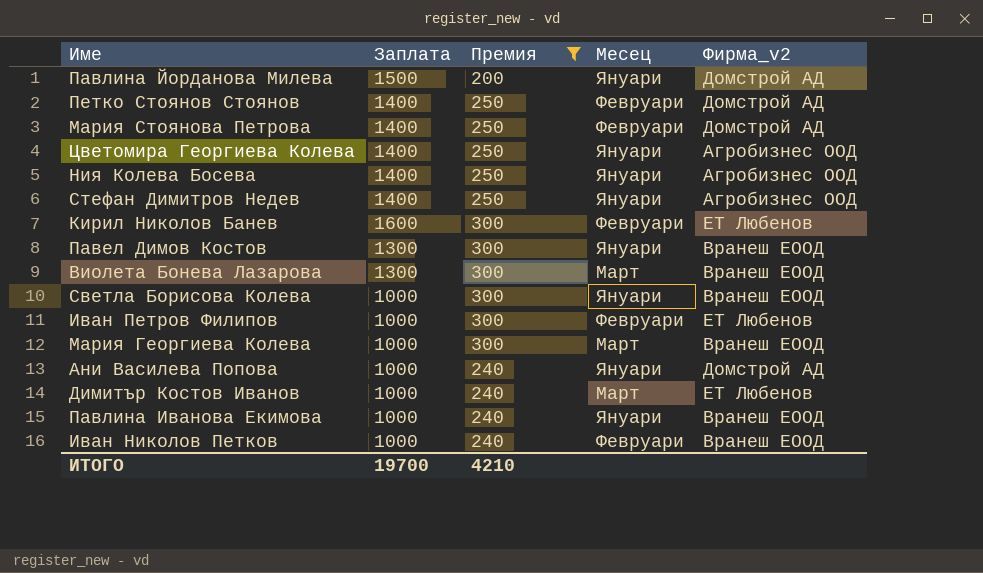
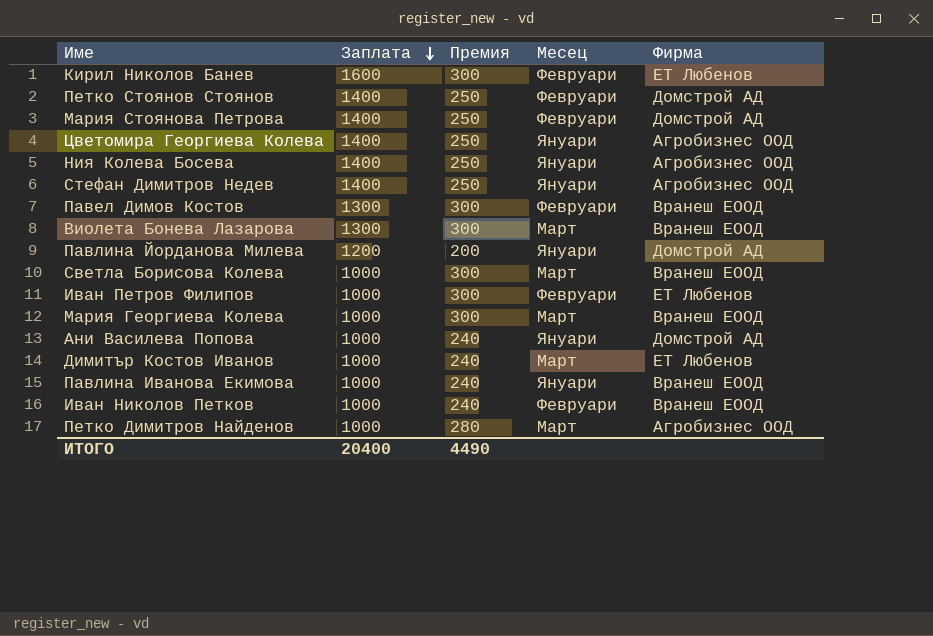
filter: Премия != 280 -> none
row order: none -> Заплата descending
column name: Фирма_v2 -> Фирма
Павел Димов Костов | Месец: Януари -> Февруари
Павлина Йорданова Милева | Заплата: 1500 -> 1200
Светла Борисова Колева | Месец: Януари -> Март
ИТОГО | Заплата: 19700 -> 20400
ИТОГО | Премия: 4210 -> 4490

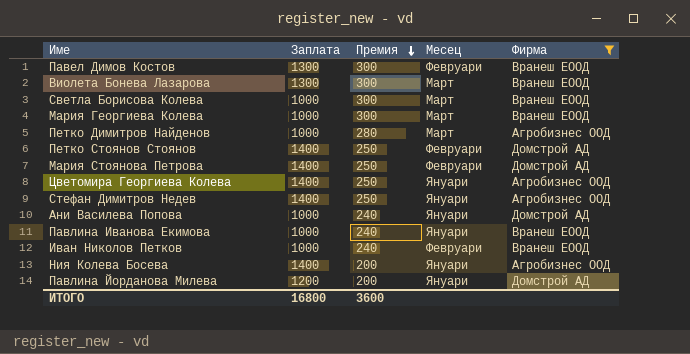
filter: none -> Фирма != ЕТ Любенов
row order: Заплата descending -> Премия descending
Ния Колева Босева | Премия: 250 -> 200
ИТОГО | Заплата: 20400 -> 16800
ИТОГО | Премия: 4490 -> 3600

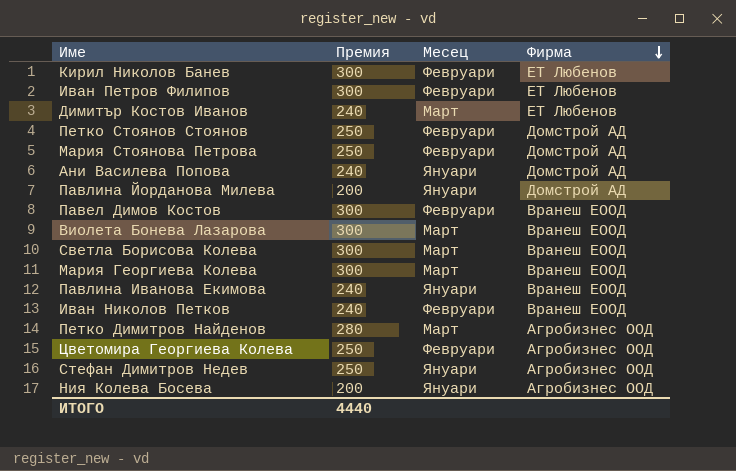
filter: Фирма != ЕТ Любенов -> none
row order: Премия descending -> Фирма descending
column Заплата | position: 2 -> none
Цветомира Георгиева Колева | Месец: Януари -> Февруари
ИТОГО | Премия: 3600 -> 4440

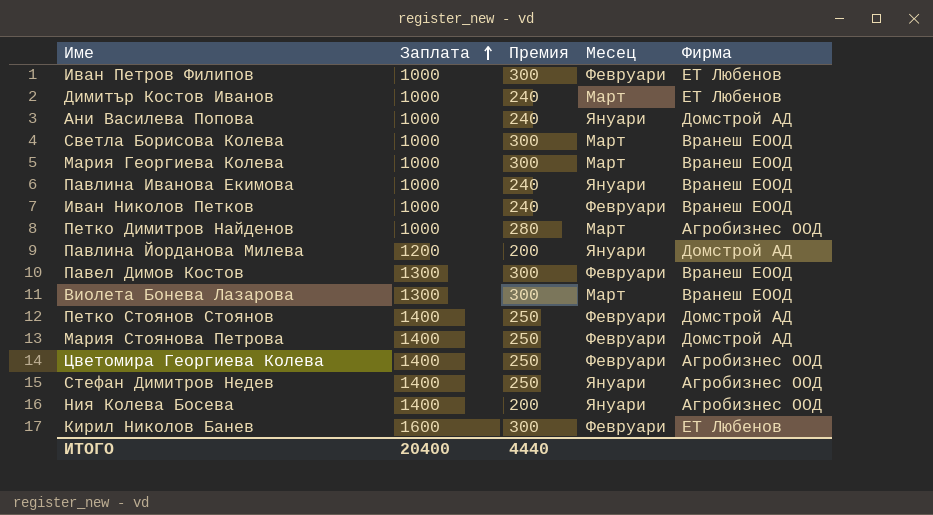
row order: Фирма descending -> Заплата ascending
column Заплата | position: none -> 2

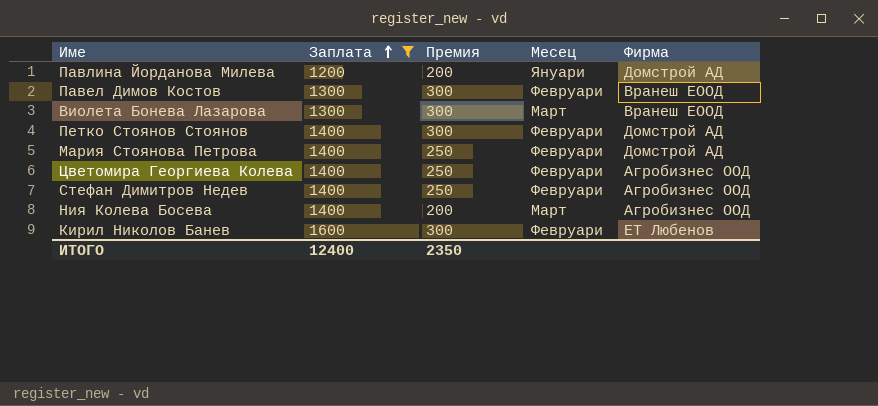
filter: none -> Заплата != 1000
Петко Стоянов Стоянов | Премия: 250 -> 300
Стефан Димитров Недев | Месец: Януари -> Февруари
Ния Колева Босева | Месец: Януари -> Март
ИТОГО | Заплата: 20400 -> 12400
ИТОГО | Премия: 4440 -> 2350

